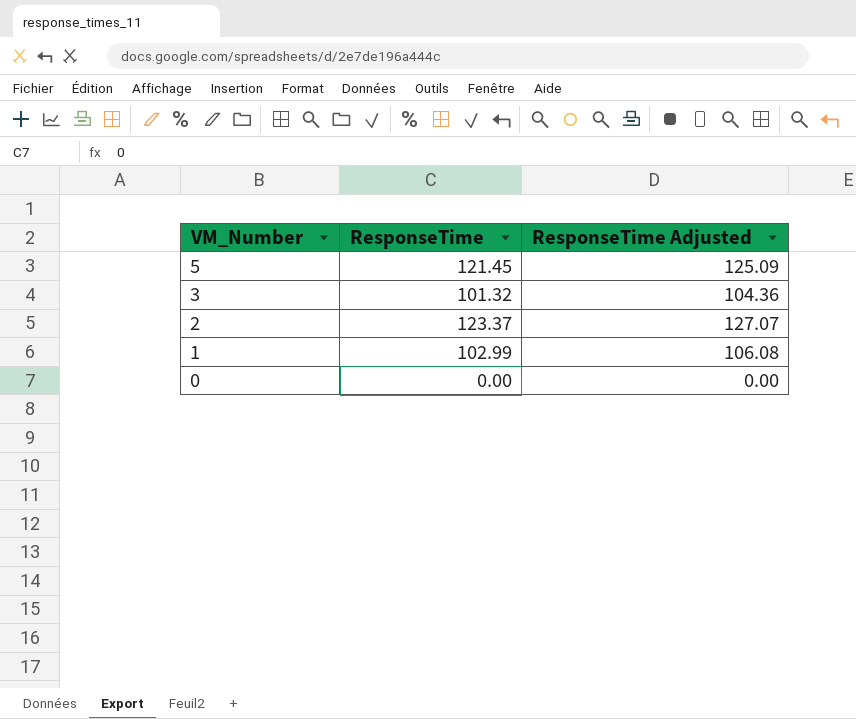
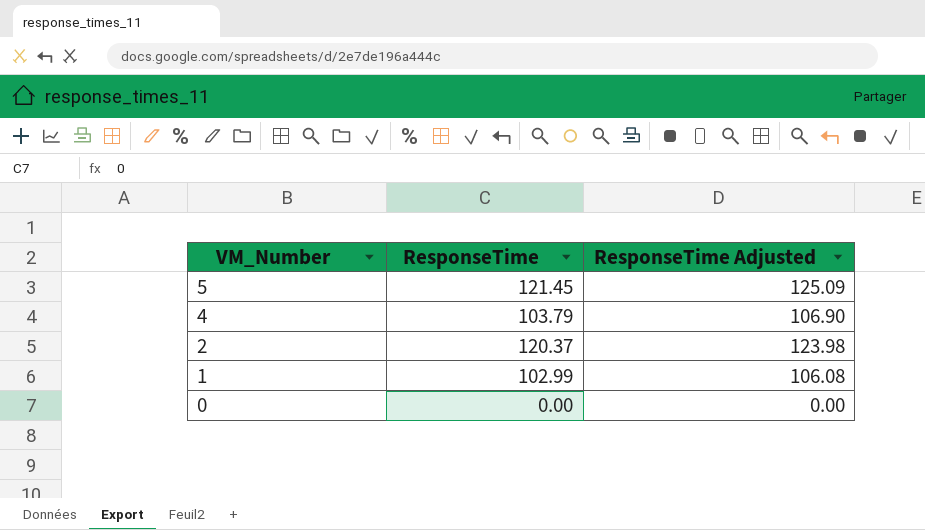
row 3: 101.32 | 104.36 -> none
row 4: none -> 103.79 | 106.90
2 | ResponseTime: 123.37 -> 120.37
2 | ResponseTime Adjusted: 127.07 -> 123.98

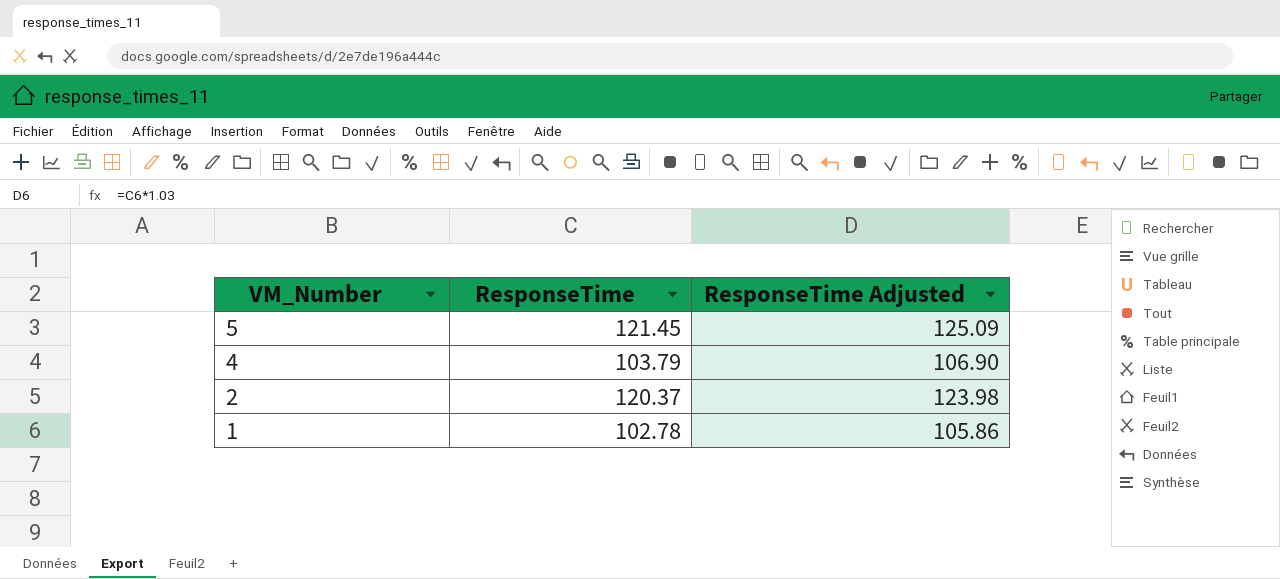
row 0: 0.00 | 0.00 -> none
1 | ResponseTime: 102.99 -> 102.78
1 | ResponseTime Adjusted: 106.08 -> 105.86

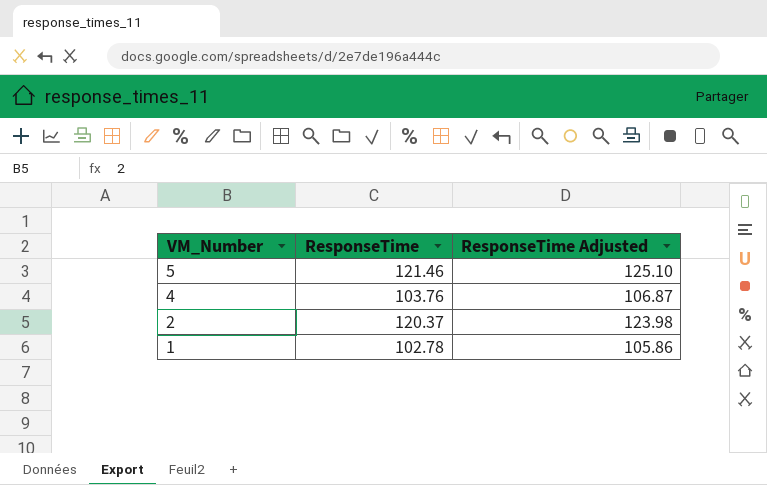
5 | ResponseTime: 121.45 -> 121.46
5 | ResponseTime Adjusted: 125.09 -> 125.10
4 | ResponseTime: 103.79 -> 103.76
4 | ResponseTime Adjusted: 106.90 -> 106.87

